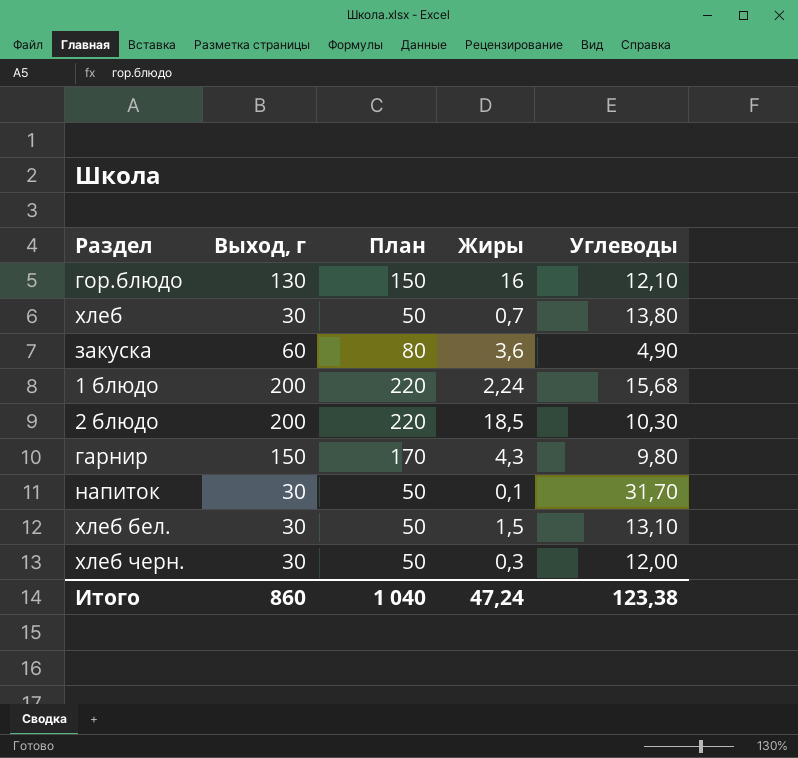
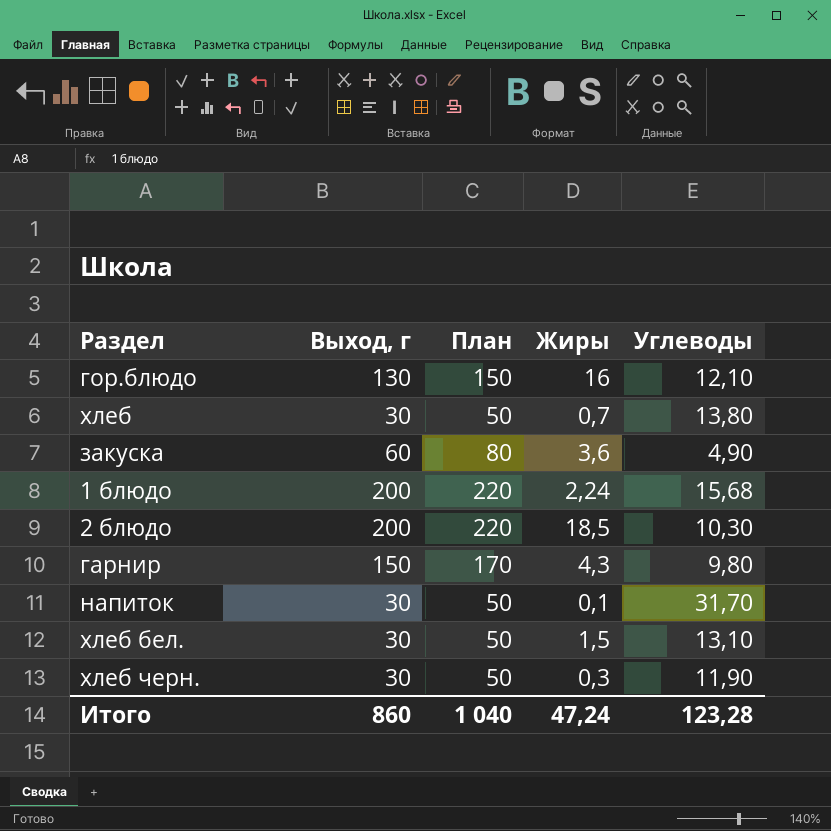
хлеб черн. | Углеводы: 12,00 -> 11,90
Итого | Углеводы: 123,38 -> 123,28

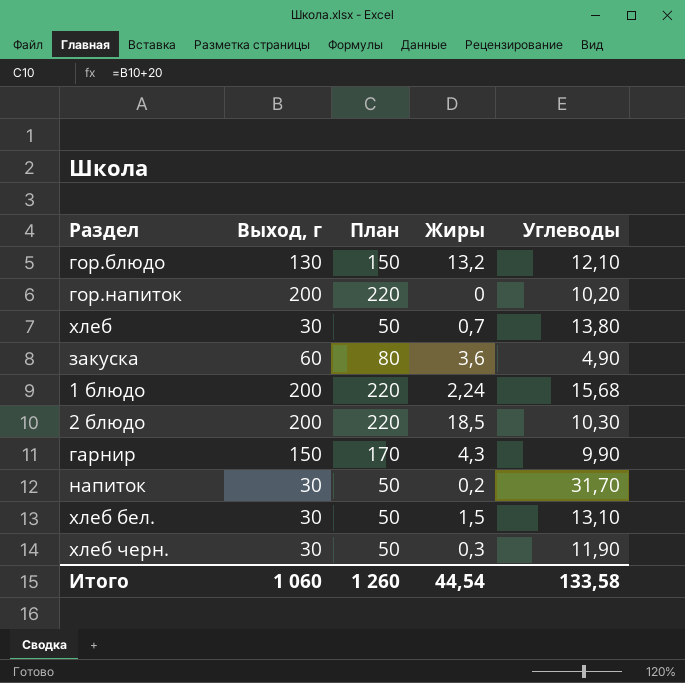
гор.блюдо | Жиры: 16 -> 13,2
row гор.напиток: none -> 200 | 220 | 0 | 10,20
гарнир | Углеводы: 9,80 -> 9,90
напиток | Жиры: 0,1 -> 0,2
Итого | Выход, г: 860 -> 1 060
Итого | План: 1 040 -> 1 260
Итого | Жиры: 47,24 -> 44,54
Итого | Углеводы: 123,28 -> 133,58

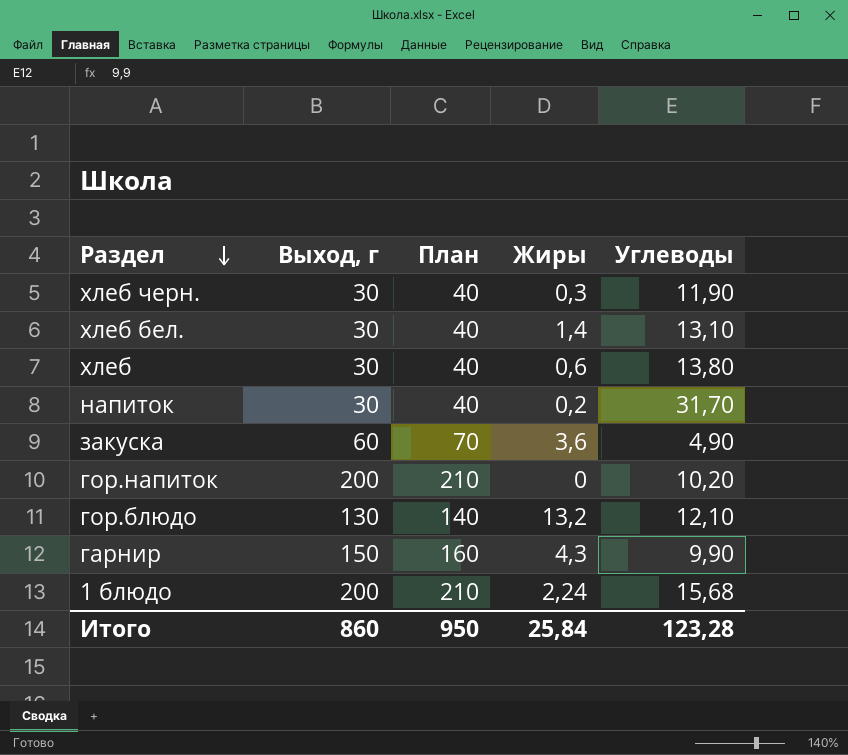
row order: none -> Раздел descending
column План | formula: [Выход, г] + 20 -> [Выход, г] + 10
row 2 блюдо: 200 | 220 | 18,5 | 10,30 -> none
хлеб бел. | Жиры: 1,5 -> 1,4
хлеб | Жиры: 0,7 -> 0,6
Итого | Выход, г: 1 060 -> 860
Итого | План: 1 260 -> 950
Итого | Жиры: 44,54 -> 25,84
Итого | Углеводы: 133,58 -> 123,28

